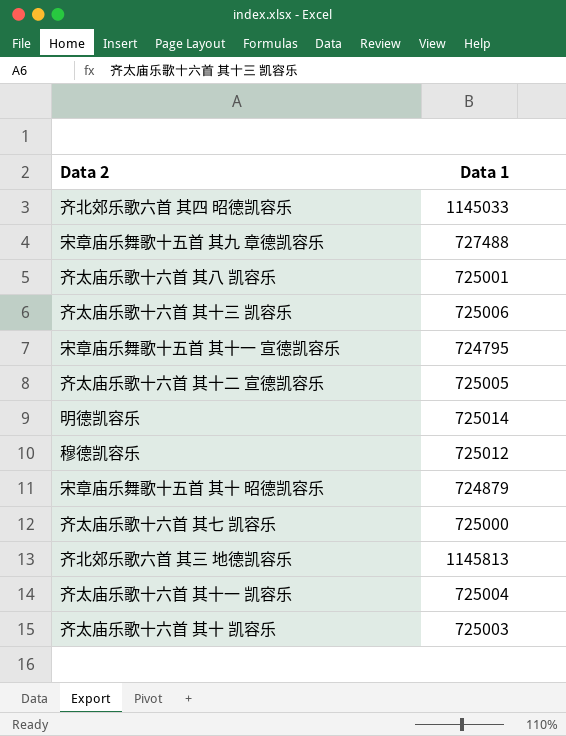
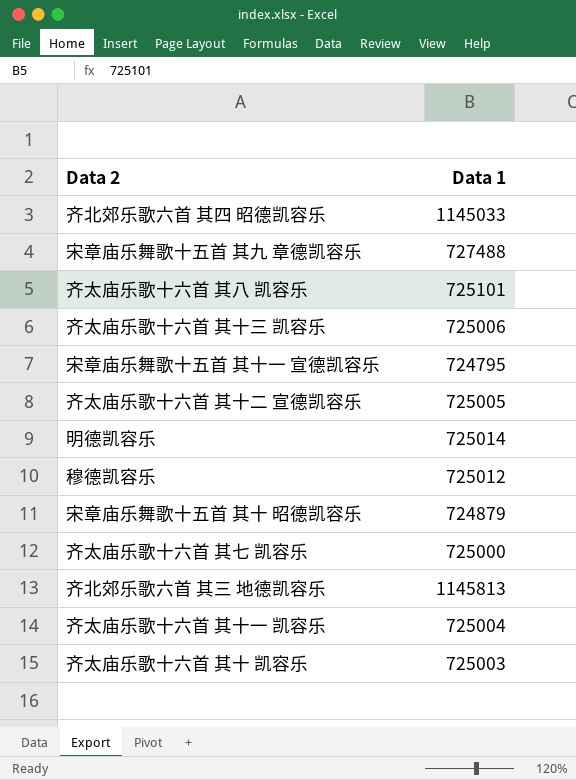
齐太庙乐歌十六首 其八 凯容乐 | Data 1: 725001 -> 725101

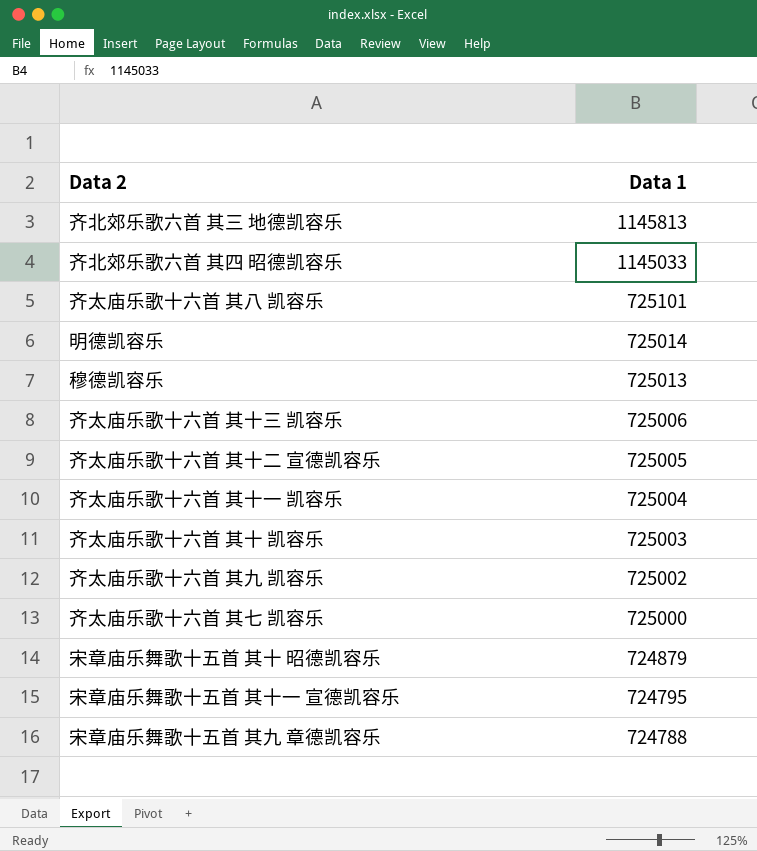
row order: none -> Data 1 descending
穆德凯容乐 | Data 1: 725012 -> 725013
row 齐太庙乐歌十六首 其九 凯容乐: none -> 725002
宋章庙乐舞歌十五首 其九 章德凯容乐 | Data 1: 727488 -> 724788

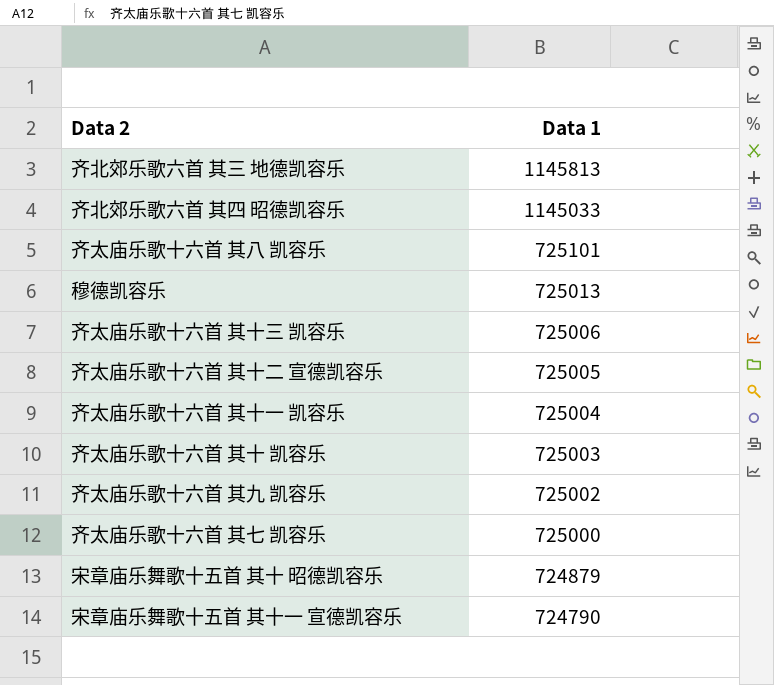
row 明德凯容乐: 725014 -> none
row 宋章庙乐舞歌十五首 其九 章德凯容乐: 724788 -> none
宋章庙乐舞歌十五首 其十一 宣德凯容乐 | Data 1: 724795 -> 724790

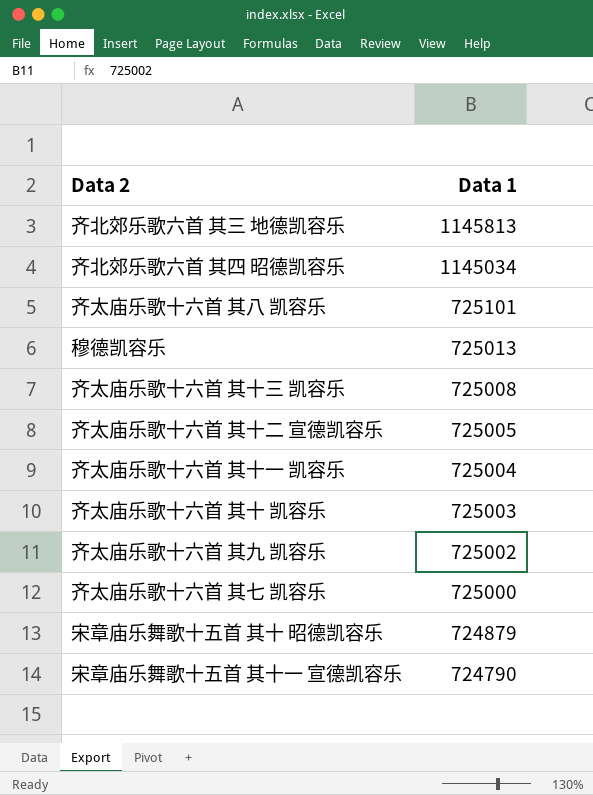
齐北郊乐歌六首 其四 昭德凯容乐 | Data 1: 1145033 -> 1145034
齐太庙乐歌十六首 其十三 凯容乐 | Data 1: 725006 -> 725008

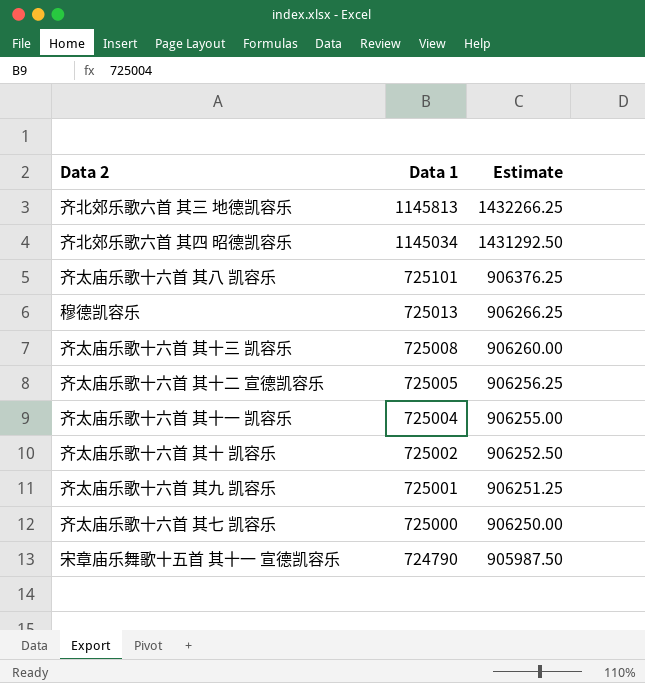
column Estimate | formula: none -> [Data 1] * 1.25
row 宋章庙乐舞歌十五首 其十 昭德凯容乐: 724879 -> none
齐太庙乐歌十六首 其十 凯容乐 | Data 1: 725003 -> 725002
齐太庙乐歌十六首 其九 凯容乐 | Data 1: 725002 -> 725001

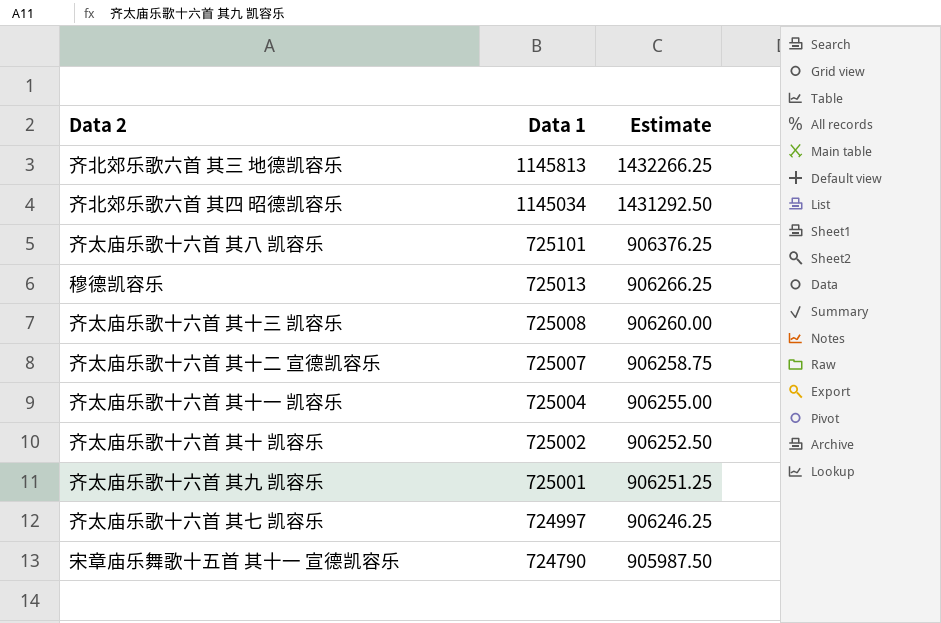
齐太庙乐歌十六首 其十二 宣德凯容乐 | Data 1: 725005 -> 725007
齐太庙乐歌十六首 其十二 宣德凯容乐 | Estimate: 906256.25 -> 906258.75
齐太庙乐歌十六首 其七 凯容乐 | Data 1: 725000 -> 724997
齐太庙乐歌十六首 其七 凯容乐 | Estimate: 906250.00 -> 906246.25

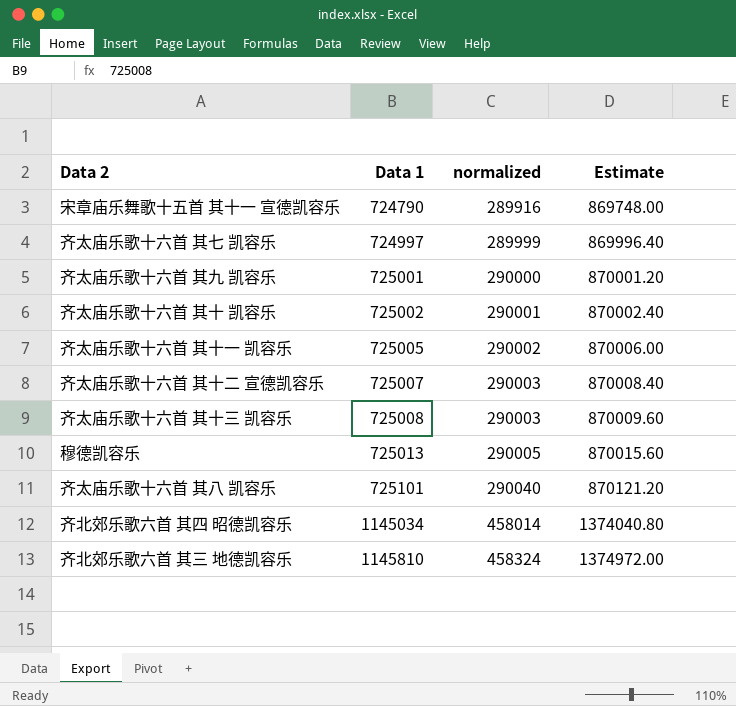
row order: Data 1 descending -> Data 1 ascending
column normalized | formula: none -> [Data 1] * 0.4
column Estimate | formula: [Data 1] * 1.25 -> [Data 1] * 1.2
齐太庙乐歌十六首 其十一 凯容乐 | Data 1: 725004 -> 725005
齐北郊乐歌六首 其三 地德凯容乐 | Data 1: 1145813 -> 1145810

